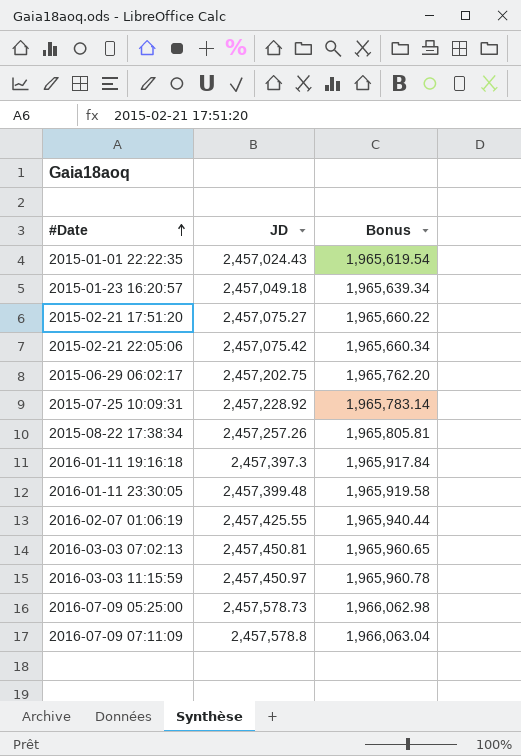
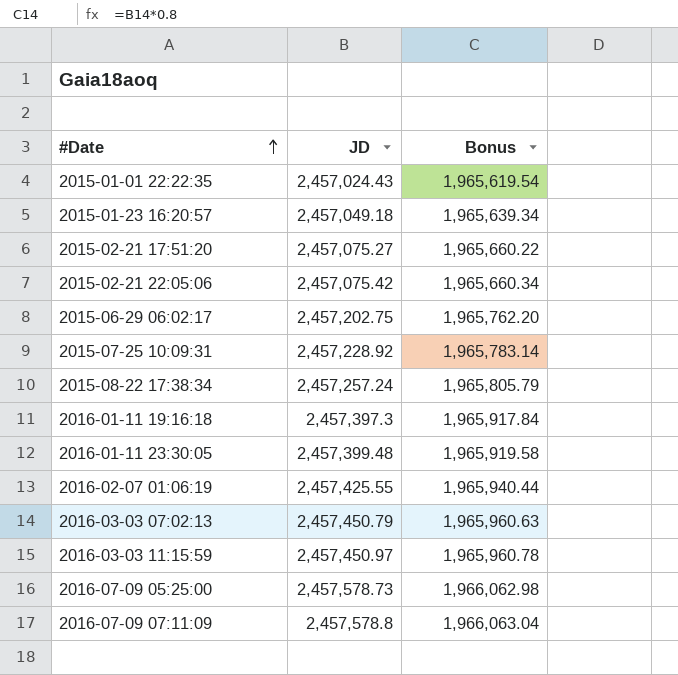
2015-08-22 17:38:34 | JD: 2,457,257.26 -> 2,457,257.24
2015-08-22 17:38:34 | Bonus: 1,965,805.81 -> 1,965,805.79
2016-03-03 07:02:13 | JD: 2,457,450.81 -> 2,457,450.79
2016-03-03 07:02:13 | Bonus: 1,965,960.65 -> 1,965,960.63

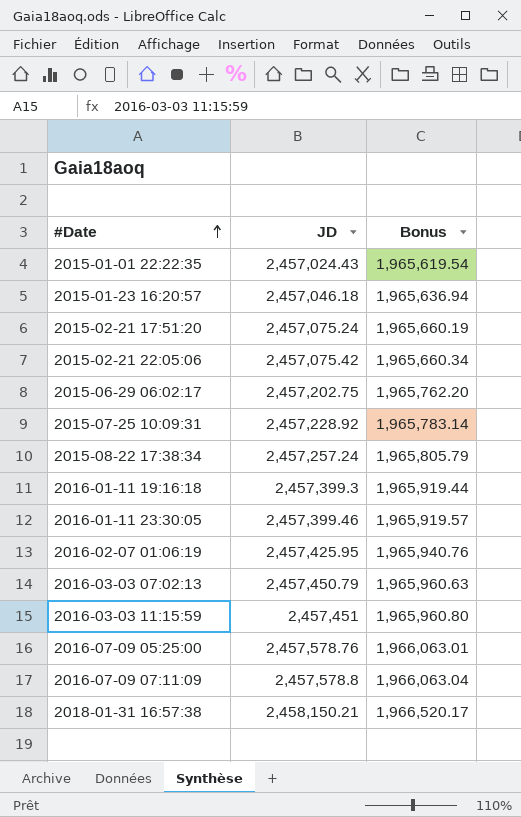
2015-01-23 16:20:57 | JD: 2,457,049.18 -> 2,457,046.18
2015-01-23 16:20:57 | Bonus: 1,965,639.34 -> 1,965,636.94
2015-02-21 17:51:20 | JD: 2,457,075.27 -> 2,457,075.24
2015-02-21 17:51:20 | Bonus: 1,965,660.22 -> 1,965,660.19
2016-01-11 19:16:18 | JD: 2,457,397.3 -> 2,457,399.3
2016-01-11 19:16:18 | Bonus: 1,965,917.84 -> 1,965,919.44
2016-01-11 23:30:05 | JD: 2,457,399.48 -> 2,457,399.46
2016-01-11 23:30:05 | Bonus: 1,965,919.58 -> 1,965,919.57
2016-02-07 01:06:19 | JD: 2,457,425.55 -> 2,457,425.95
2016-02-07 01:06:19 | Bonus: 1,965,940.44 -> 1,965,940.76
2016-03-03 11:15:59 | JD: 2,457,450.97 -> 2,457,451
2016-03-03 11:15:59 | Bonus: 1,965,960.78 -> 1,965,960.80
2016-07-09 05:25:00 | JD: 2,457,578.73 -> 2,457,578.76
2016-07-09 05:25:00 | Bonus: 1,966,062.98 -> 1,966,063.01
row 2018-01-31 16:57:38: none -> 2,458,150.21 | 1,966,520.17

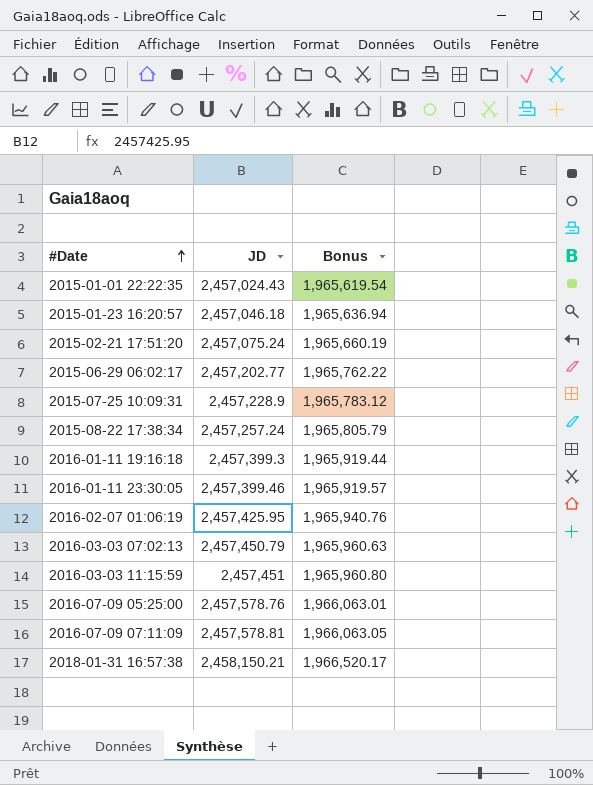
row 2015-02-21 22:05:06: 2,457,075.42 | 1,965,660.34 -> none
2015-06-29 06:02:17 | JD: 2,457,202.75 -> 2,457,202.77
2015-06-29 06:02:17 | Bonus: 1,965,762.20 -> 1,965,762.22
2015-07-25 10:09:31 | JD: 2,457,228.92 -> 2,457,228.9
2015-07-25 10:09:31 | Bonus: 1,965,783.14 -> 1,965,783.12
2016-07-09 07:11:09 | JD: 2,457,578.8 -> 2,457,578.81
2016-07-09 07:11:09 | Bonus: 1,966,063.04 -> 1,966,063.05

